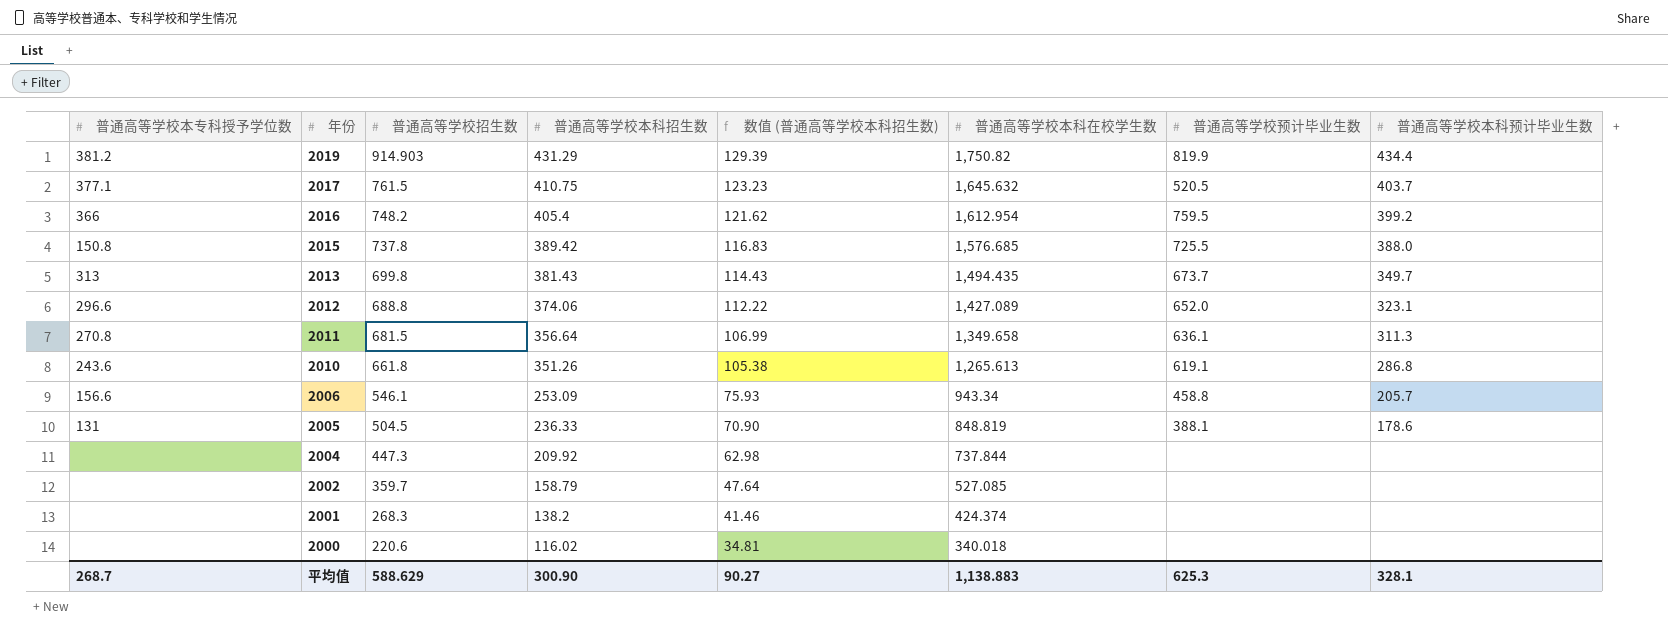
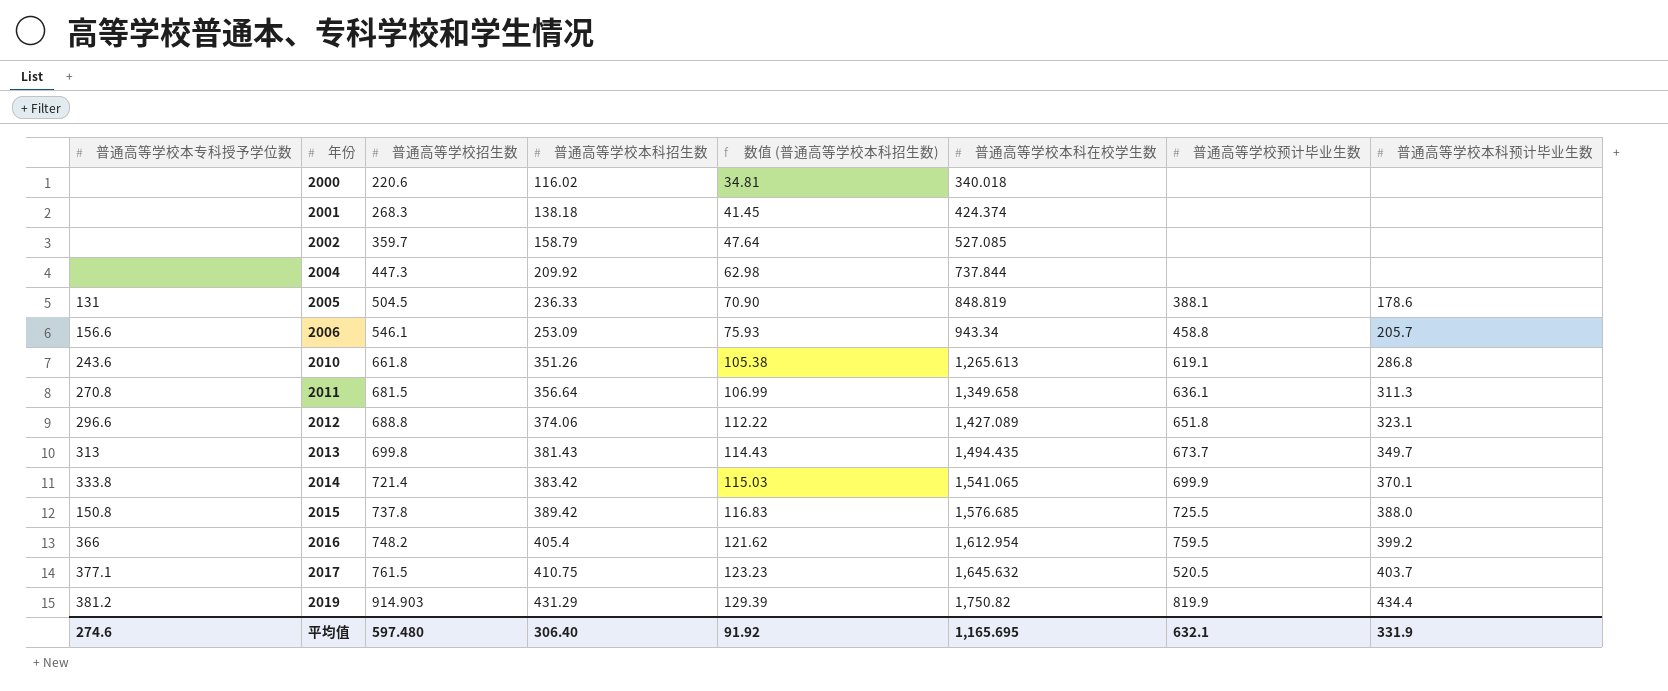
row order: 年份 descending -> 年份 ascending
2001 | 普通高等学校本科招生数: 138.2 -> 138.18
2001 | 数值 (普通高等学校本科招生数): 41.46 -> 41.45
2012 | 普通高等学校预计毕业生数: 652.0 -> 651.8
row 2014: none -> 333.8 | 721.4 | 383.42 | 115.03 | 1,541.065 | 699.9 | 370.1
平均值 | 普通高等学校本专科授予学位数: 268.7 -> 274.6
平均值 | 普通高等学校招生数: 588.629 -> 597.480
平均值 | 普通高等学校本科招生数: 300.90 -> 306.40
平均值 | 数值 (普通高等学校本科招生数): 90.27 -> 91.92
平均值 | 普通高等学校本科在校学生数: 1,138.883 -> 1,165.695
平均值 | 普通高等学校预计毕业生数: 625.3 -> 632.1
平均值 | 普通高等学校本科预计毕业生数: 328.1 -> 331.9

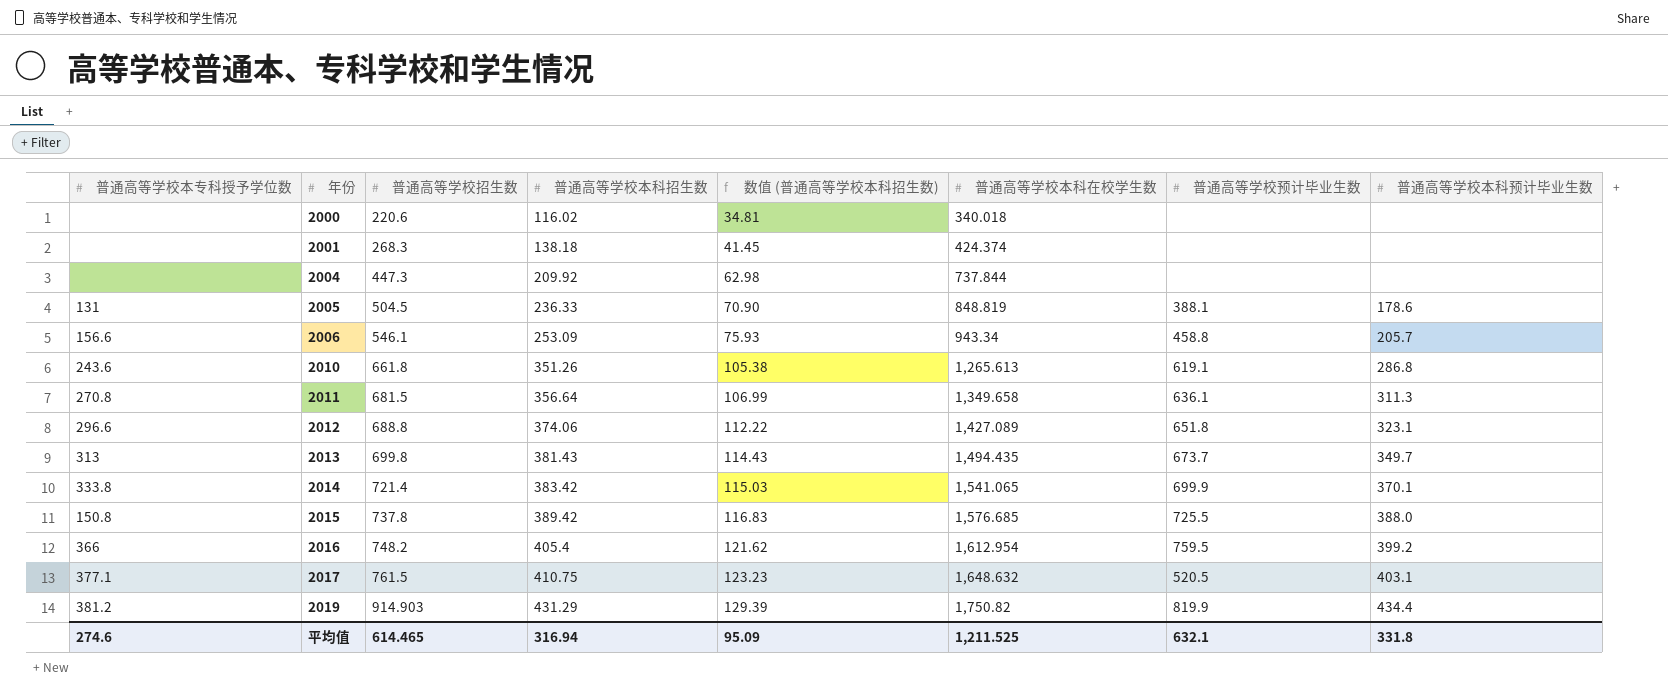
row 2002: none | 359.7 | 158.79 | 47.64 | 527.085 | none | none -> none
2017 | 普通高等学校本科在校学生数: 1,645.632 -> 1,648.632
2017 | 普通高等学校本科预计毕业生数: 403.7 -> 403.1
平均值 | 普通高等学校招生数: 597.480 -> 614.465
平均值 | 普通高等学校本科招生数: 306.40 -> 316.94
平均值 | 数值 (普通高等学校本科招生数): 91.92 -> 95.09
平均值 | 普通高等学校本科在校学生数: 1,165.695 -> 1,211.525
平均值 | 普通高等学校本科预计毕业生数: 331.9 -> 331.8

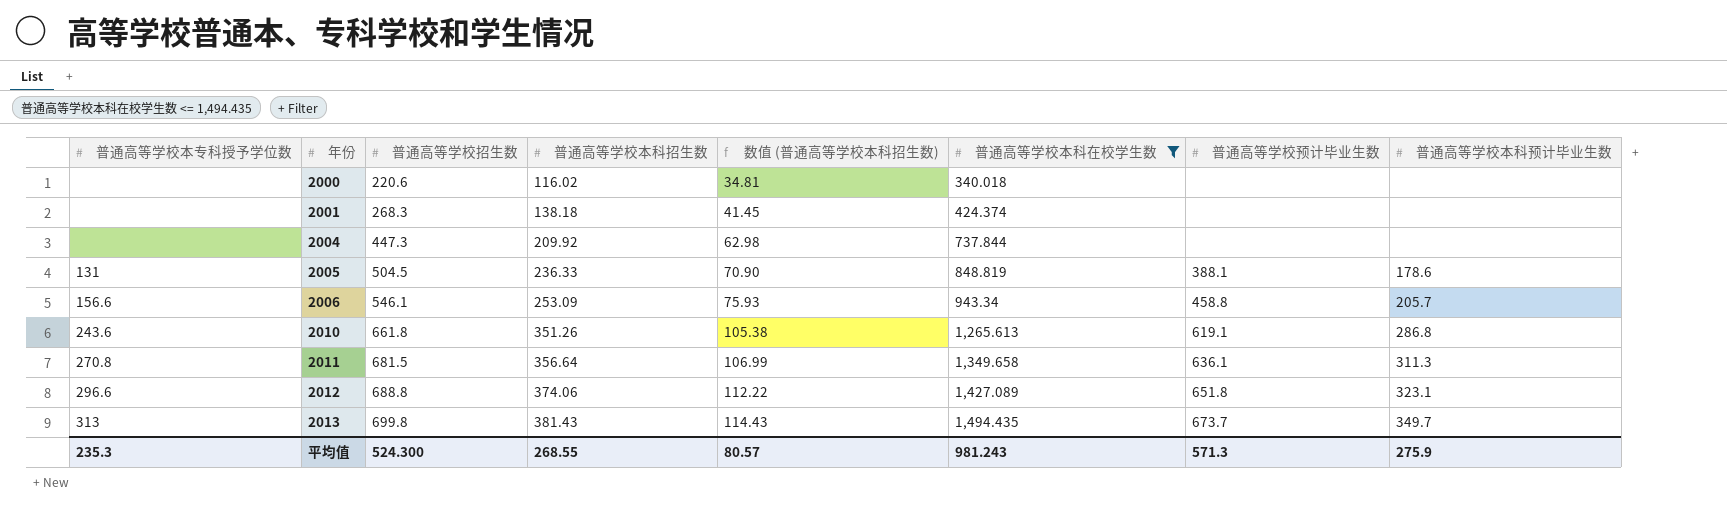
filter: none -> 普通高等学校本科在校学生数 <= 1,494.435
平均值 | 普通高等学校本专科授予学位数: 274.6 -> 235.3
平均值 | 普通高等学校招生数: 614.465 -> 524.300
平均值 | 普通高等学校本科招生数: 316.94 -> 268.55
平均值 | 数值 (普通高等学校本科招生数): 95.09 -> 80.57
平均值 | 普通高等学校本科在校学生数: 1,211.525 -> 981.243
平均值 | 普通高等学校预计毕业生数: 632.1 -> 571.3
平均值 | 普通高等学校本科预计毕业生数: 331.8 -> 275.9

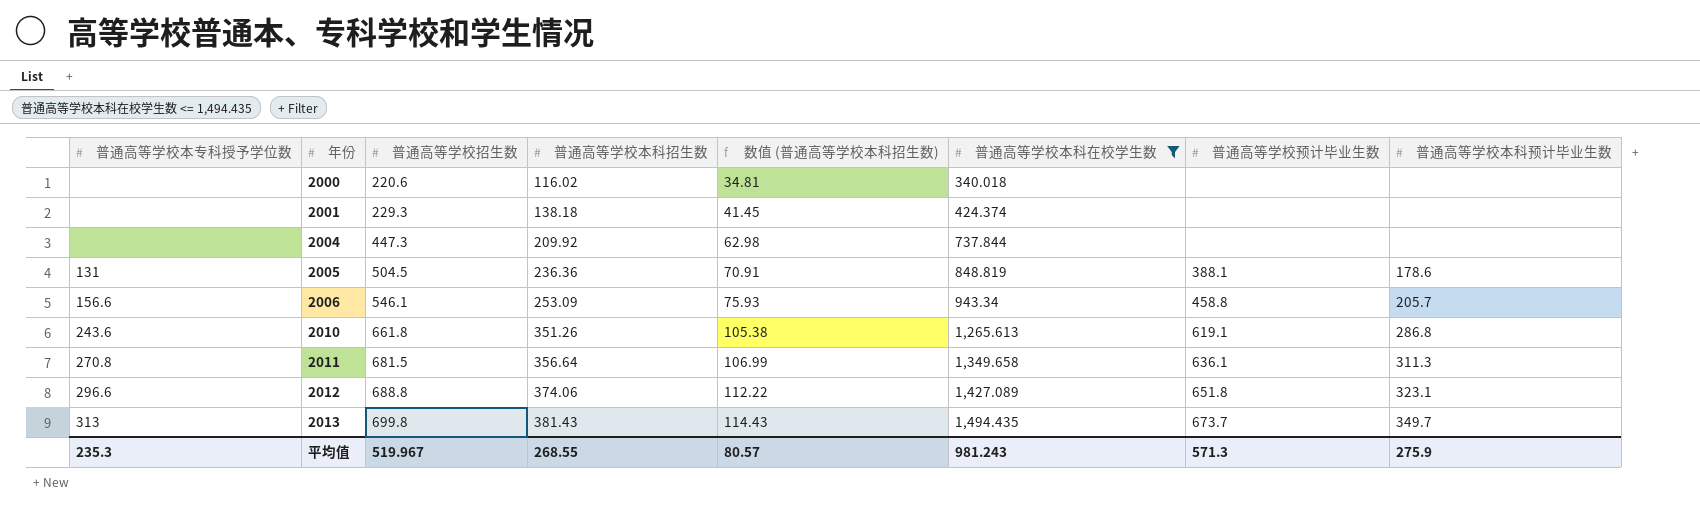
2001 | 普通高等学校招生数: 268.3 -> 229.3
2005 | 普通高等学校本科招生数: 236.33 -> 236.36
2005 | 数值 (普通高等学校本科招生数): 70.90 -> 70.91
平均值 | 普通高等学校招生数: 524.300 -> 519.967

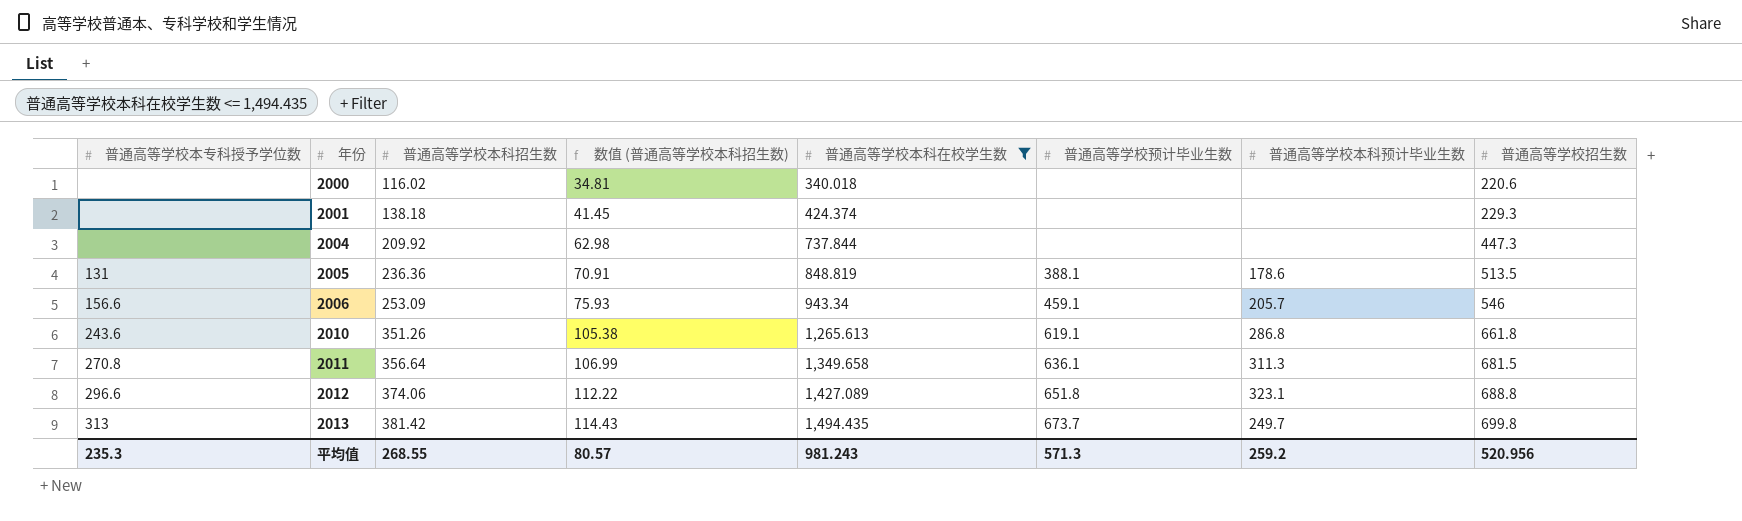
column 普通高等学校招生数 | position: 3 -> 8
2005 | 普通高等学校招生数: 504.5 -> 513.5
2006 | 普通高等学校预计毕业生数: 458.8 -> 459.1
2006 | 普通高等学校招生数: 546.1 -> 546
2013 | 普通高等学校本科招生数: 381.43 -> 381.42
2013 | 普通高等学校本科预计毕业生数: 349.7 -> 249.7
平均值 | 普通高等学校本科预计毕业生数: 275.9 -> 259.2
平均值 | 普通高等学校招生数: 519.967 -> 520.956

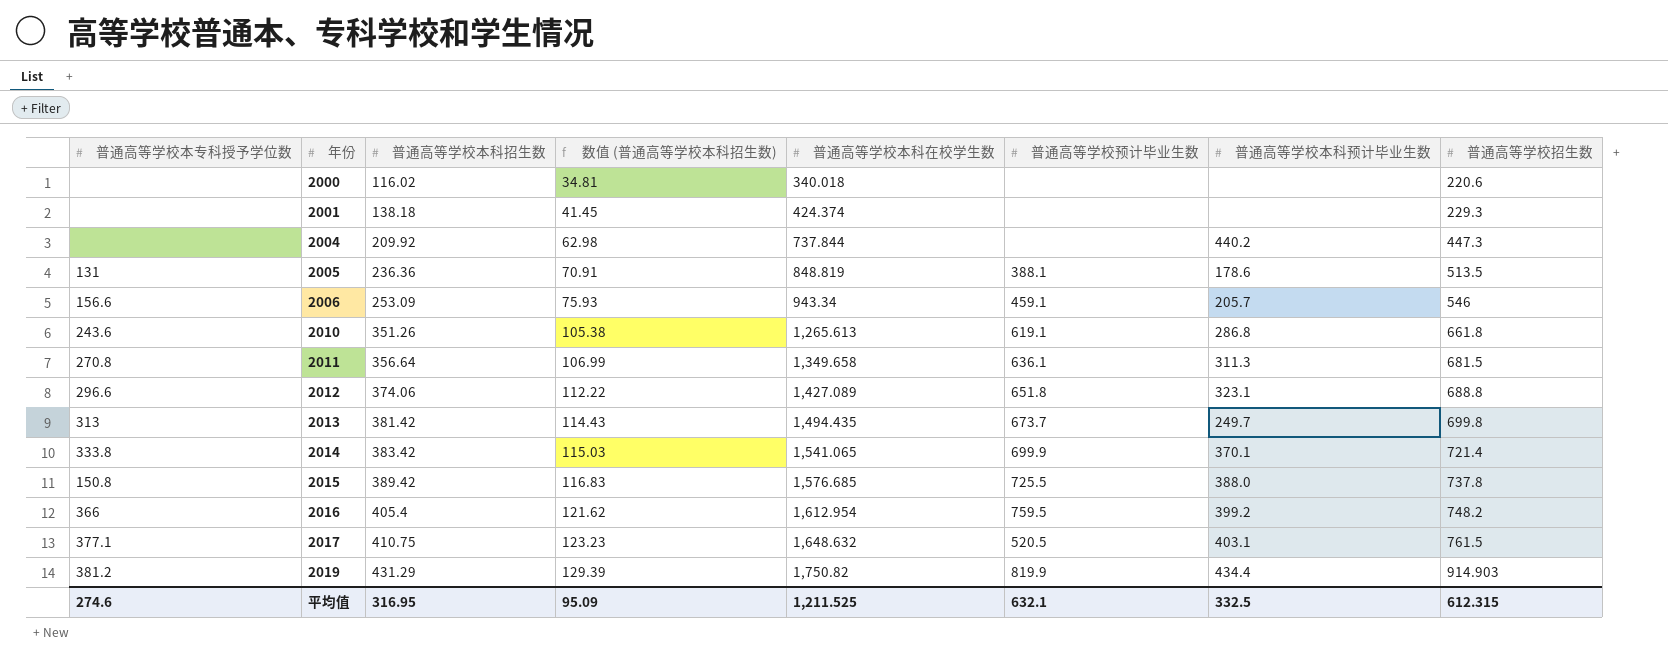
filter: 普通高等学校本科在校学生数 <= 1,494.435 -> none
2004 | 普通高等学校本科预计毕业生数: none -> 440.2
平均值 | 普通高等学校本专科授予学位数: 235.3 -> 274.6
平均值 | 普通高等学校本科招生数: 268.55 -> 316.95
平均值 | 数值 (普通高等学校本科招生数): 80.57 -> 95.09
平均值 | 普通高等学校本科在校学生数: 981.243 -> 1,211.525
平均值 | 普通高等学校预计毕业生数: 571.3 -> 632.1
平均值 | 普通高等学校本科预计毕业生数: 259.2 -> 332.5
平均值 | 普通高等学校招生数: 520.956 -> 612.315

